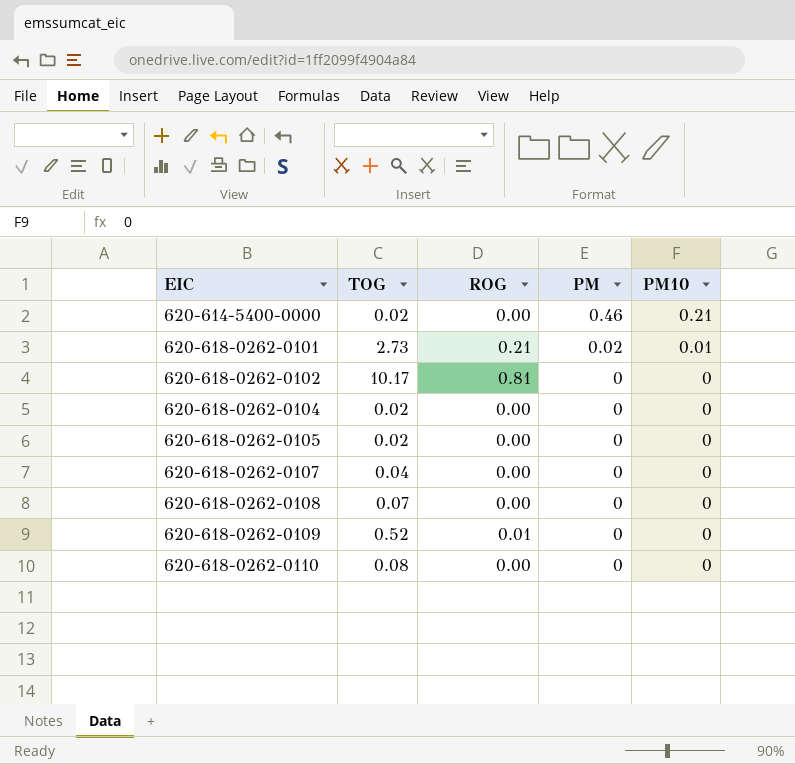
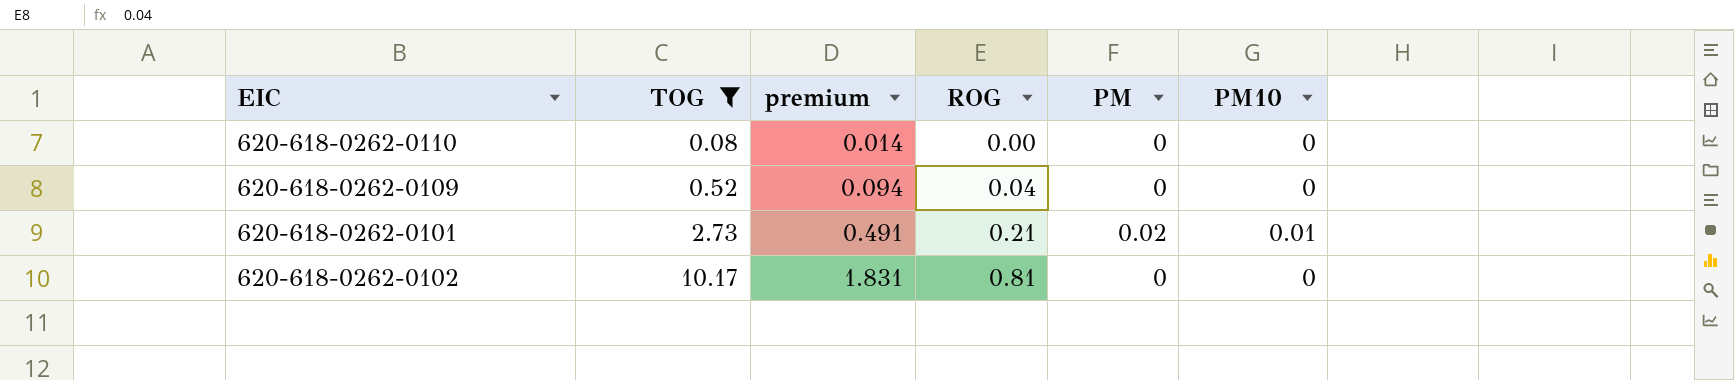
filter: none -> TOG >= 0.08
row order: EIC ascending -> TOG ascending
column premium | formula: none -> [TOG] * 0.18
620-618-0262-0109 | ROG: 0.01 -> 0.04

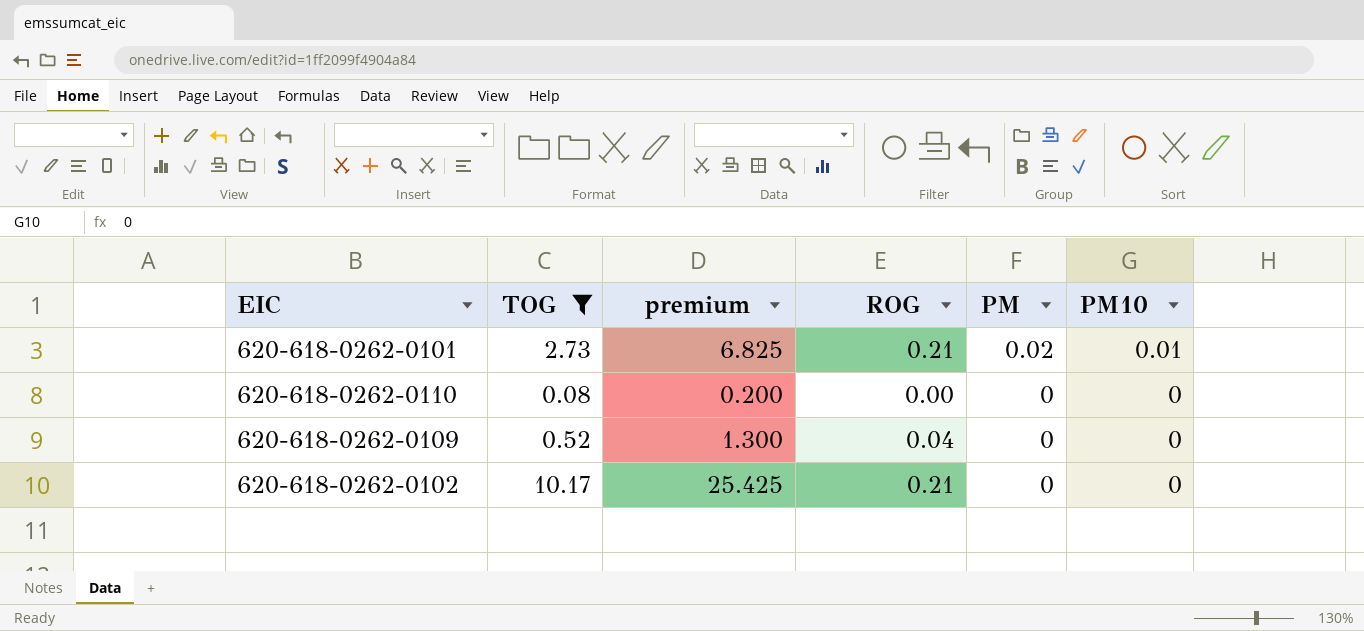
row order: TOG ascending -> PM descending
column premium | formula: [TOG] * 0.18 -> [TOG] * 2.5
620-618-0262-0102 | ROG: 0.81 -> 0.21

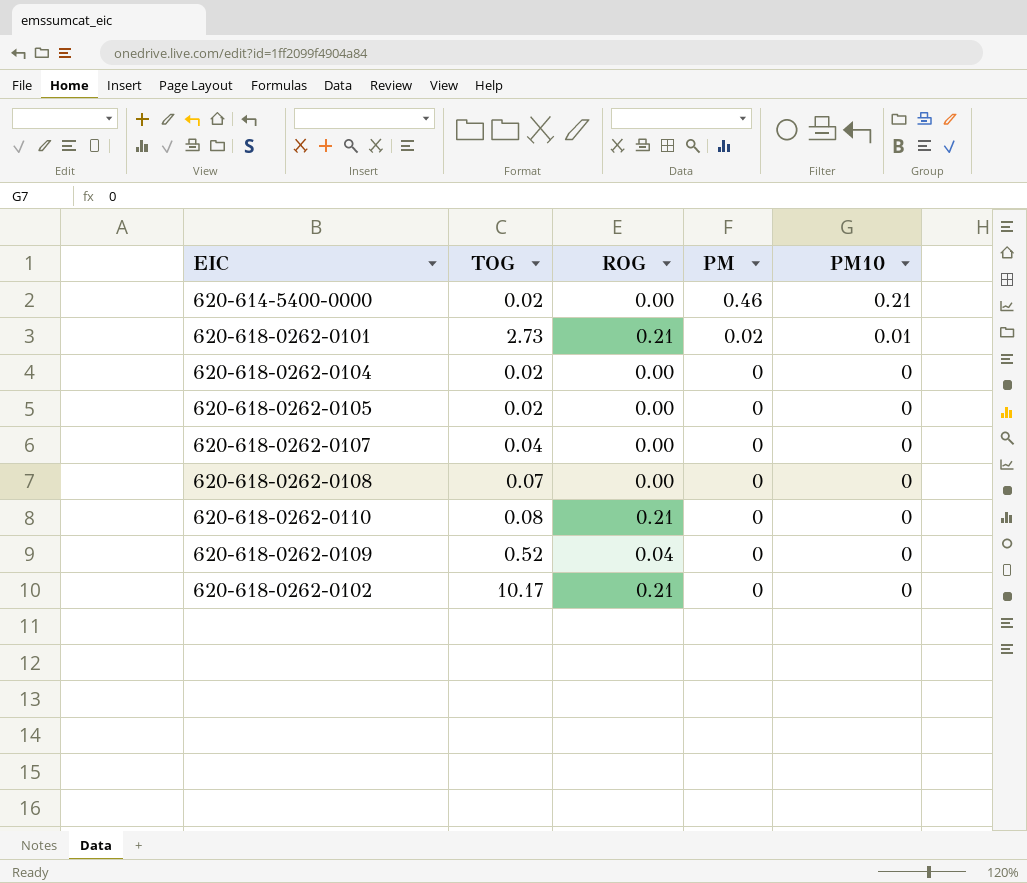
filter: TOG >= 0.08 -> none
column premium | formula: [TOG] * 2.5 -> none
620-618-0262-0110 | ROG: 0.00 -> 0.21

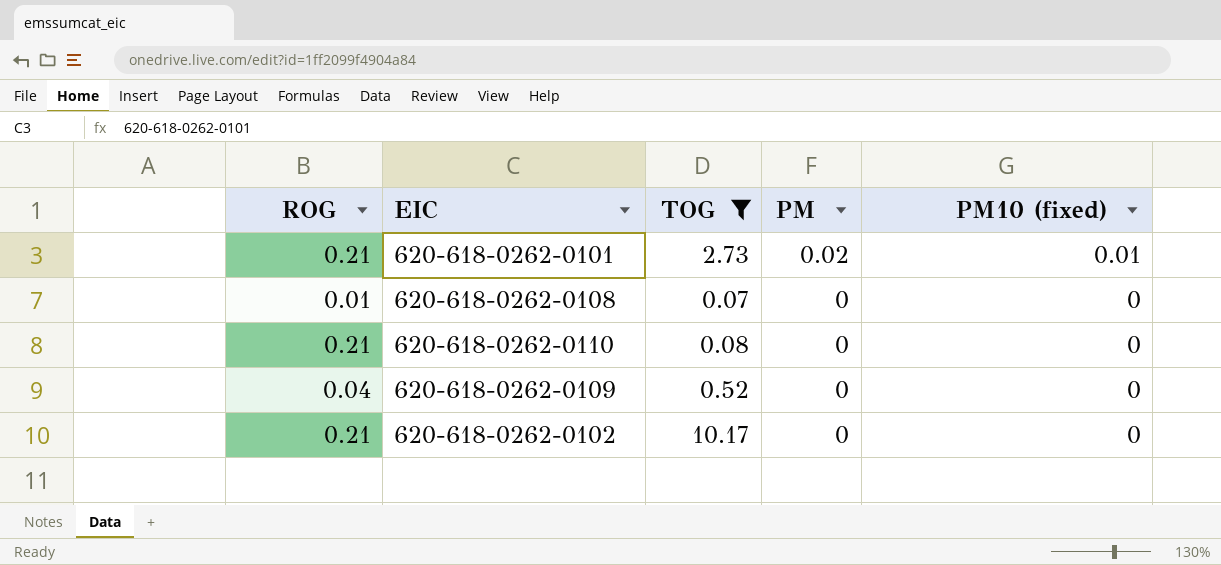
filter: none -> TOG >= 0.07
column ROG | position: 3 -> 1
column name: PM10 -> PM10 (fixed)
620-618-0262-0108 | ROG: 0.00 -> 0.01

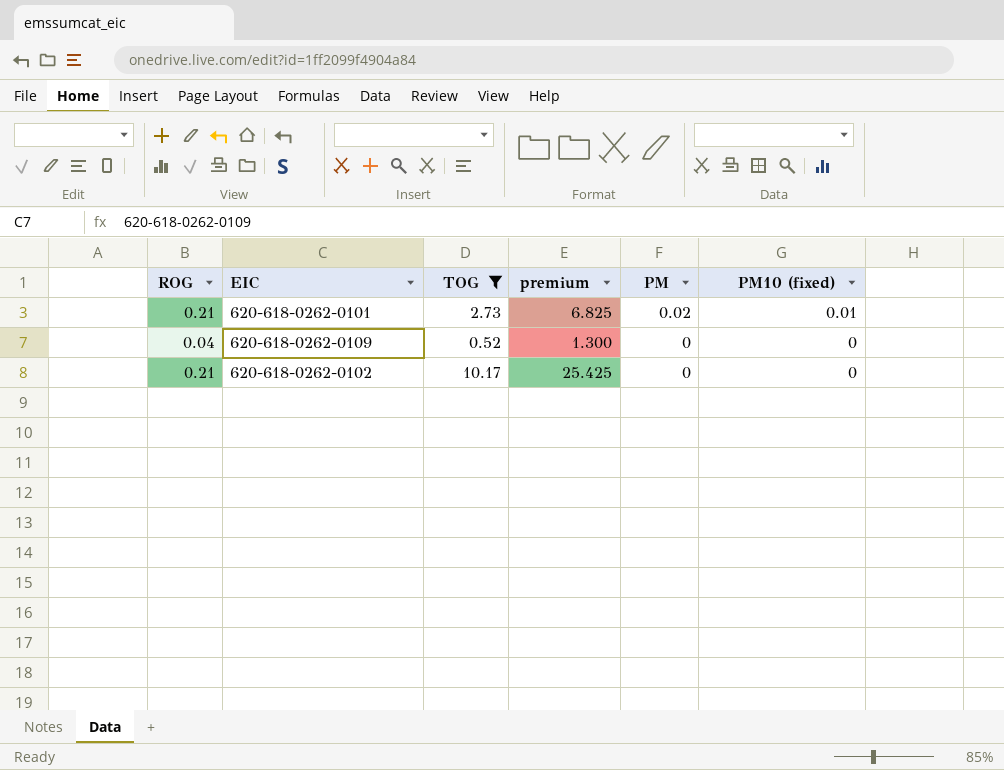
column premium | formula: none -> [TOG] * 2.5
row 620-618-0262-0108: 0.01 | 0.07 | 0 | 0 -> none
row 620-618-0262-0110: 0.21 | 0.08 | 0 | 0 -> none

